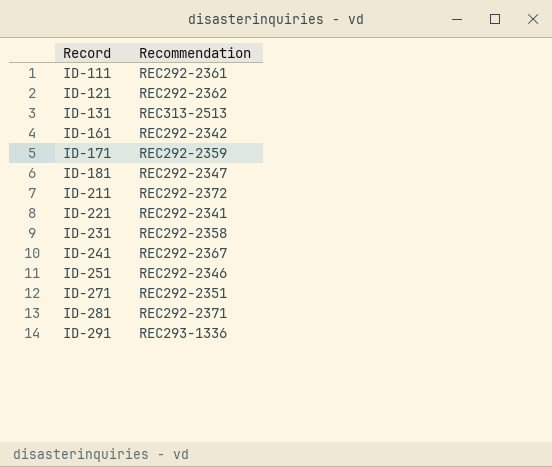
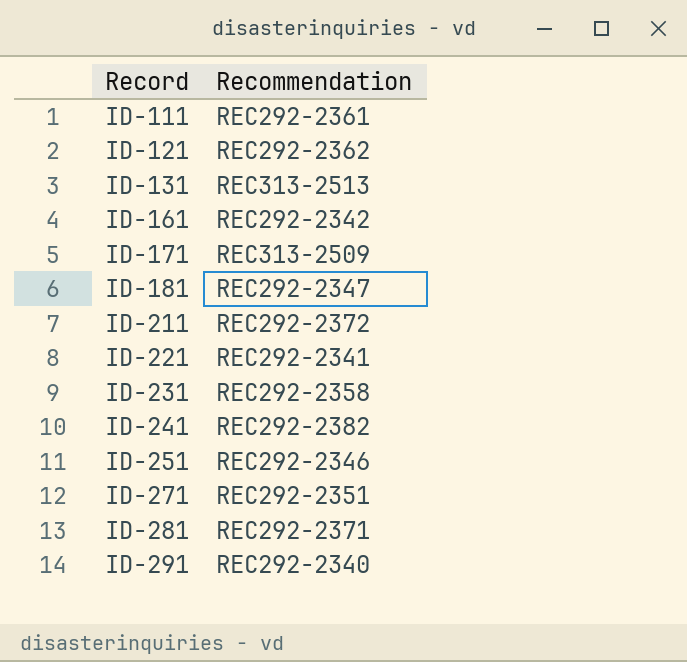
ID-171 | Recommendation: REC292-2359 -> REC313-2509
ID-241 | Recommendation: REC292-2367 -> REC292-2382
ID-291 | Recommendation: REC293-1336 -> REC292-2340

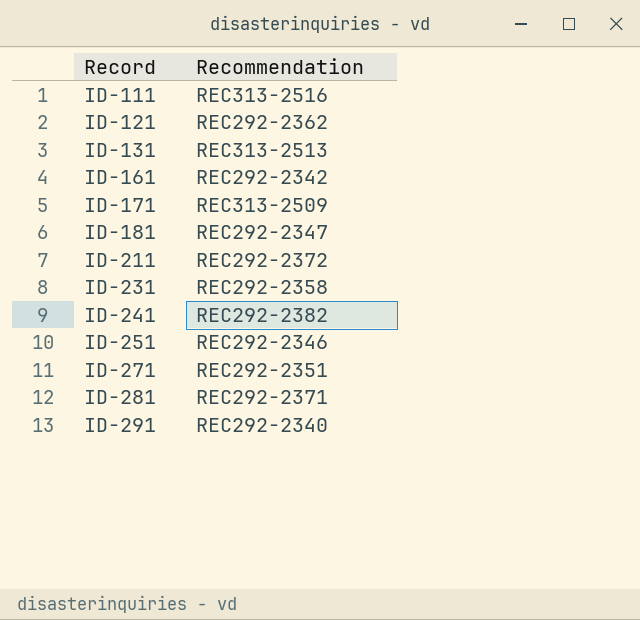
row ID-221: REC292-2341 -> none
ID-111 | Recommendation: REC292-2361 -> REC313-2516

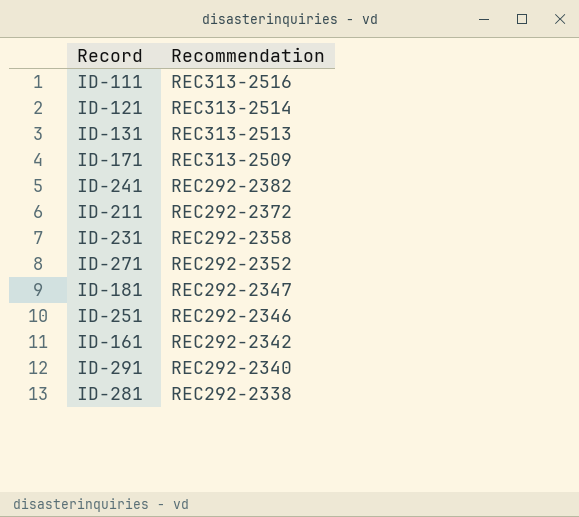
row order: Record ascending -> Recommendation descending
ID-121 | Recommendation: REC292-2362 -> REC313-2514
ID-271 | Recommendation: REC292-2351 -> REC292-2352
ID-281 | Recommendation: REC292-2371 -> REC292-2338

